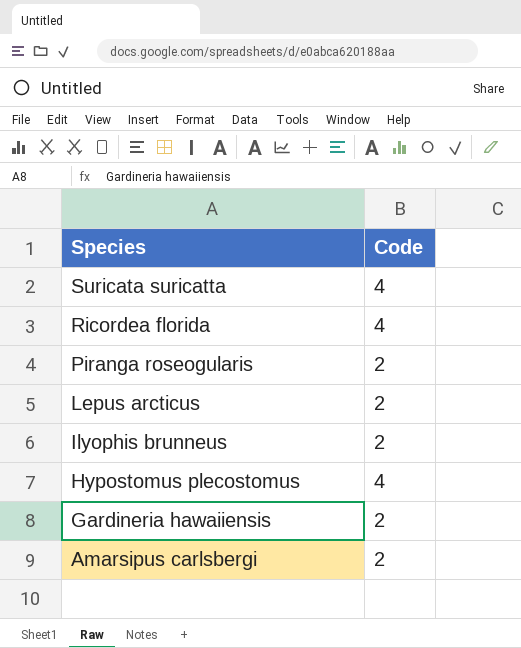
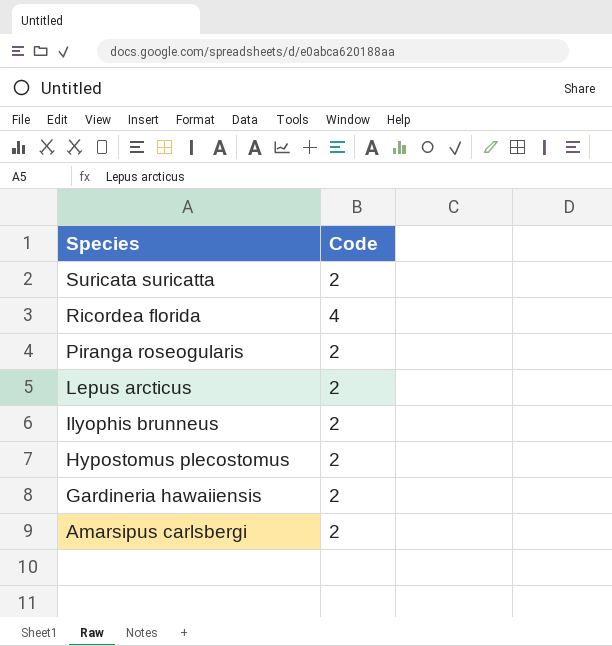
Suricata suricatta | Code: 4 -> 2
Hypostomus plecostomus | Code: 4 -> 2

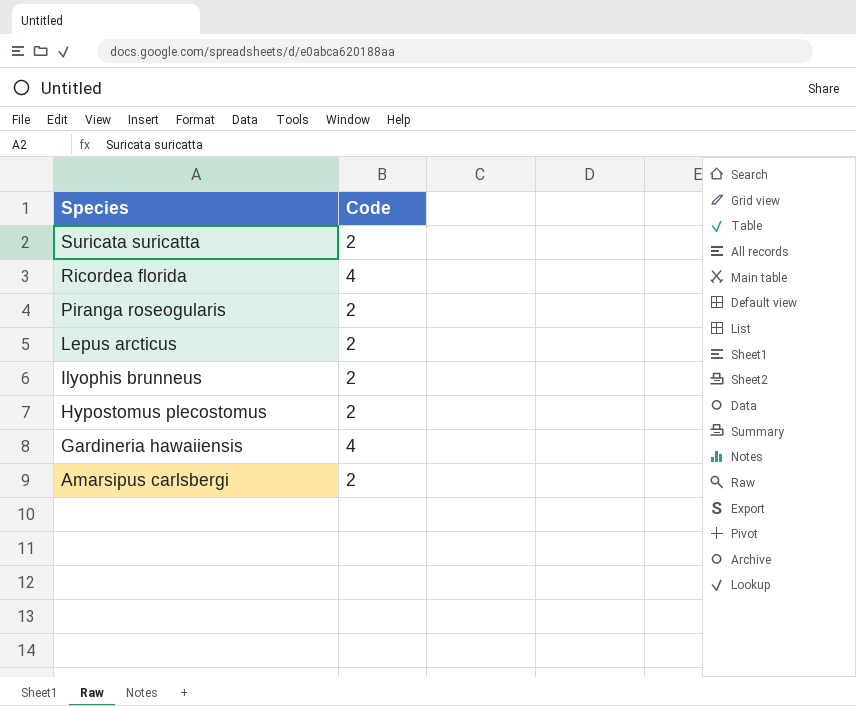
Gardineria hawaiiensis | Code: 2 -> 4

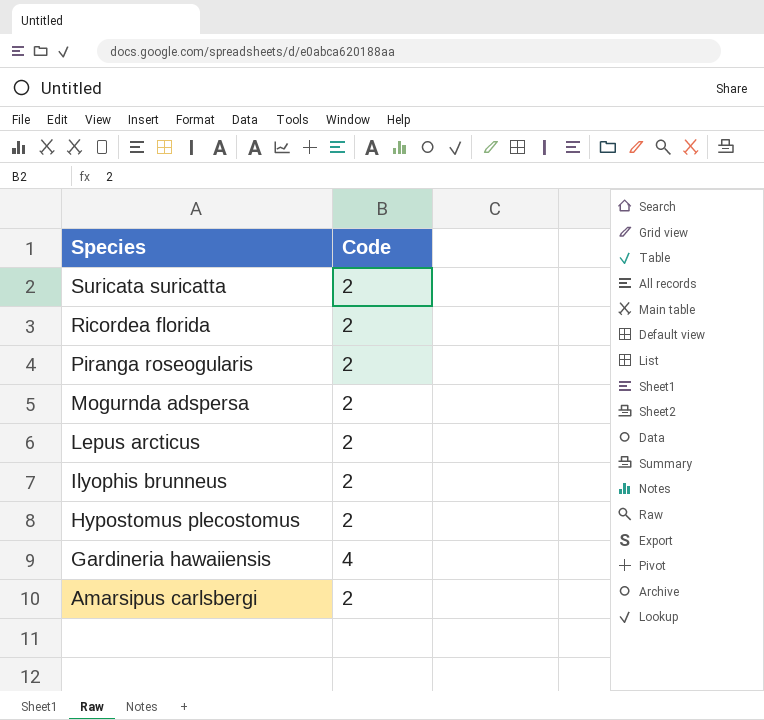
Ricordea florida | Code: 4 -> 2
row Mogurnda adspersa: none -> 2

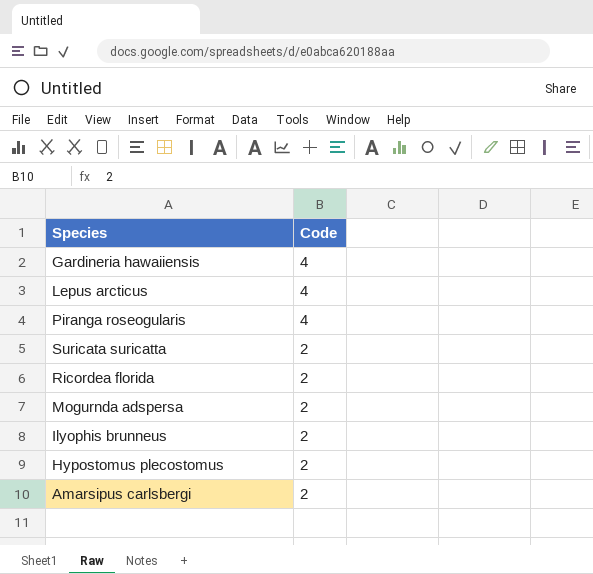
row order: Species descending -> Code descending
Lepus arcticus | Code: 2 -> 4
Piranga roseogularis | Code: 2 -> 4

